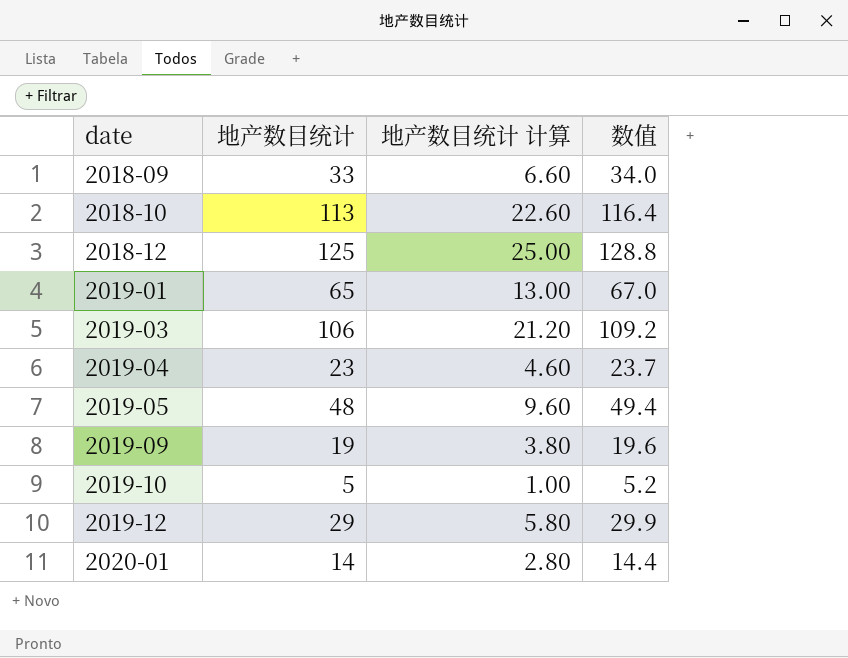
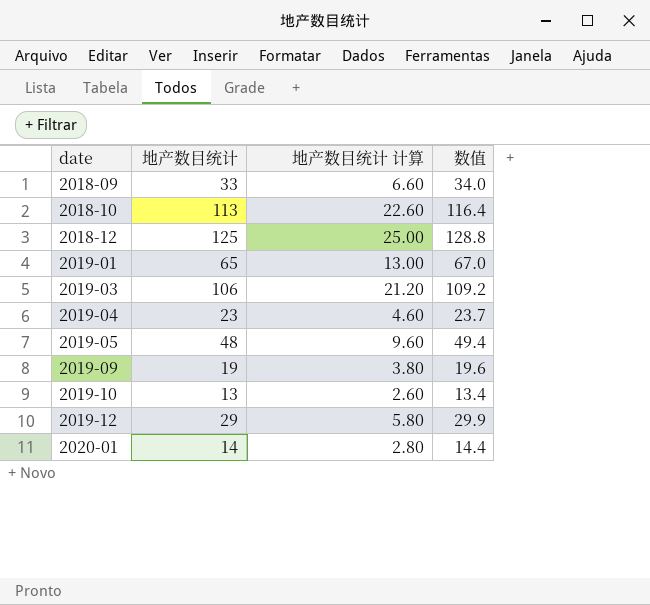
2019-10 | 地产数目统计: 5 -> 13
2019-10 | 地产数目统计 计算: 1.00 -> 2.60
2019-10 | 数值: 5.2 -> 13.4

